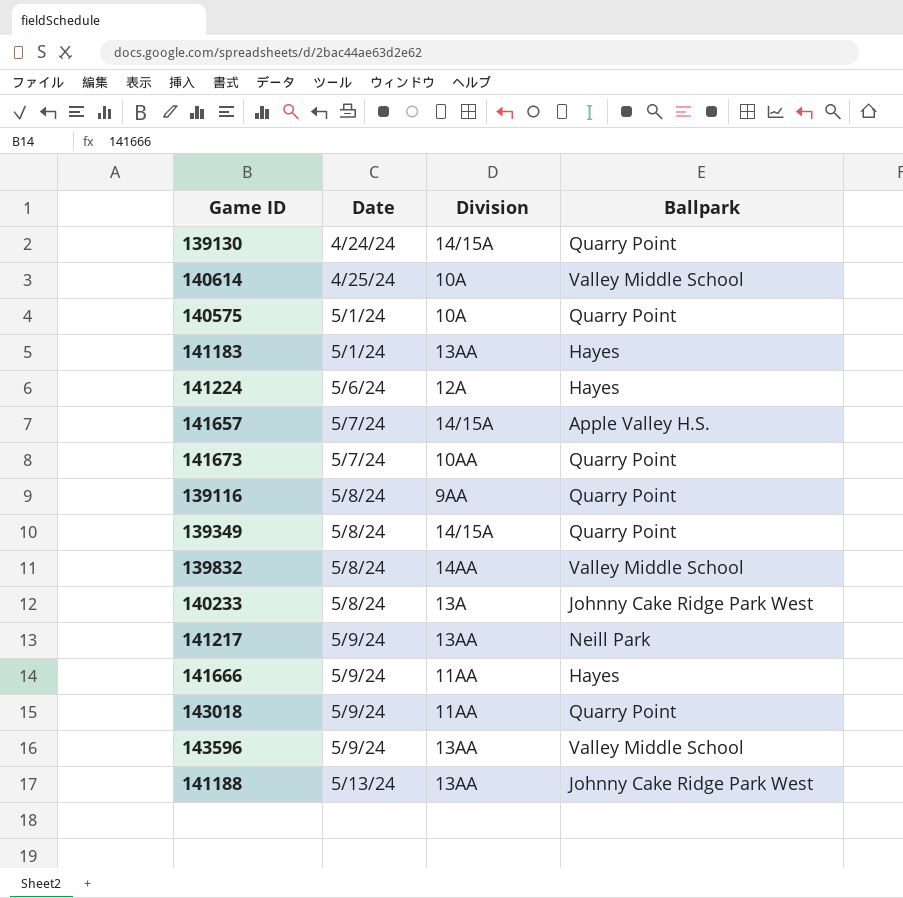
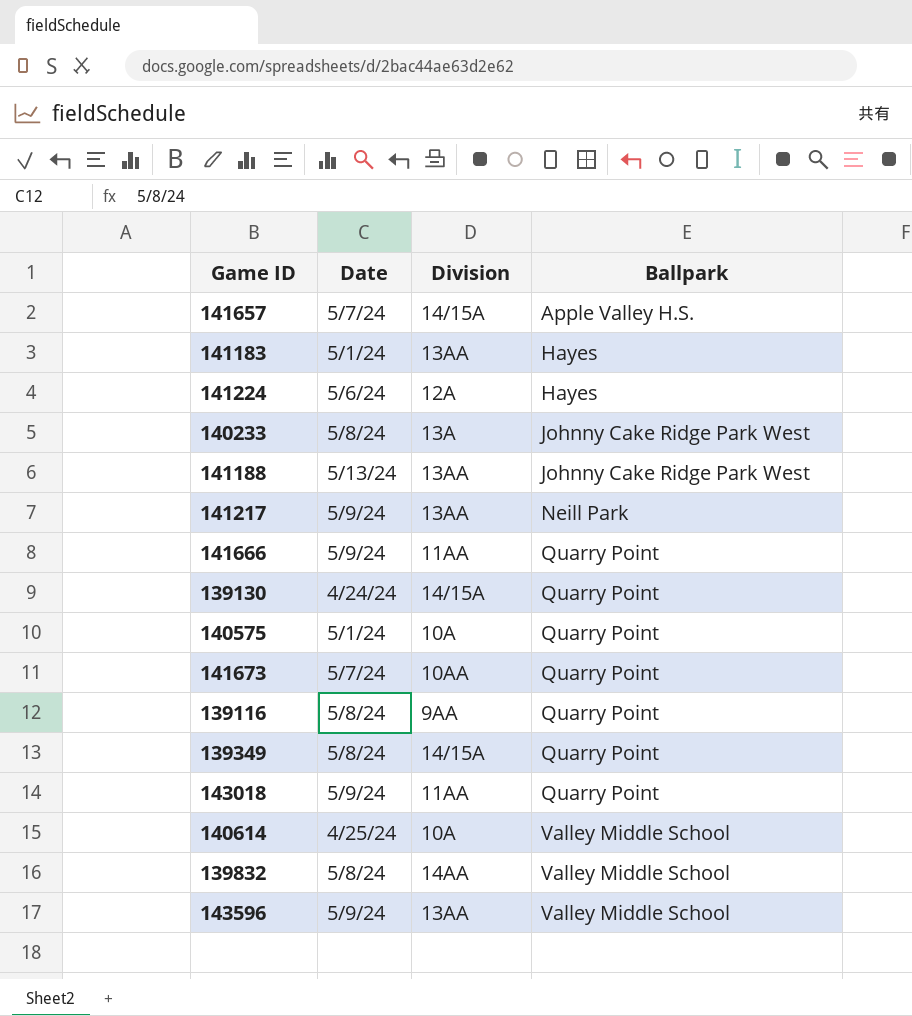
row order: Date ascending -> Ballpark ascending
141666 | Ballpark: Hayes -> Quarry Point

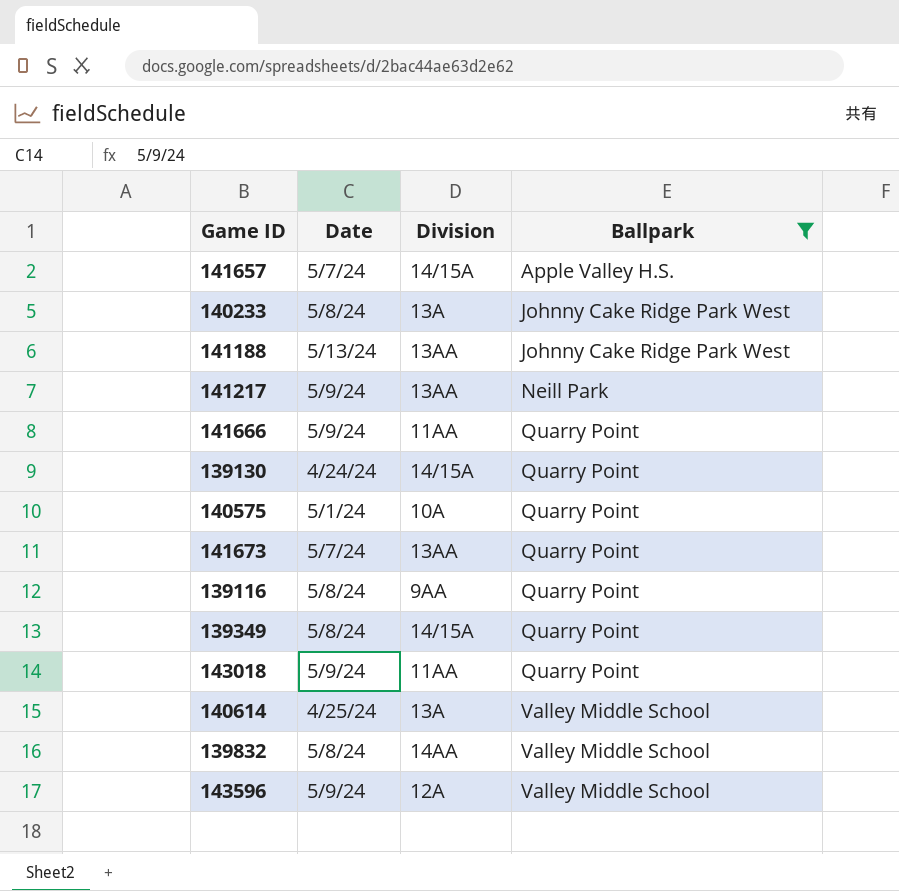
filter: none -> Ballpark != Hayes
141673 | Division: 10AA -> 13AA
140614 | Division: 10A -> 13A
143596 | Division: 13AA -> 12A

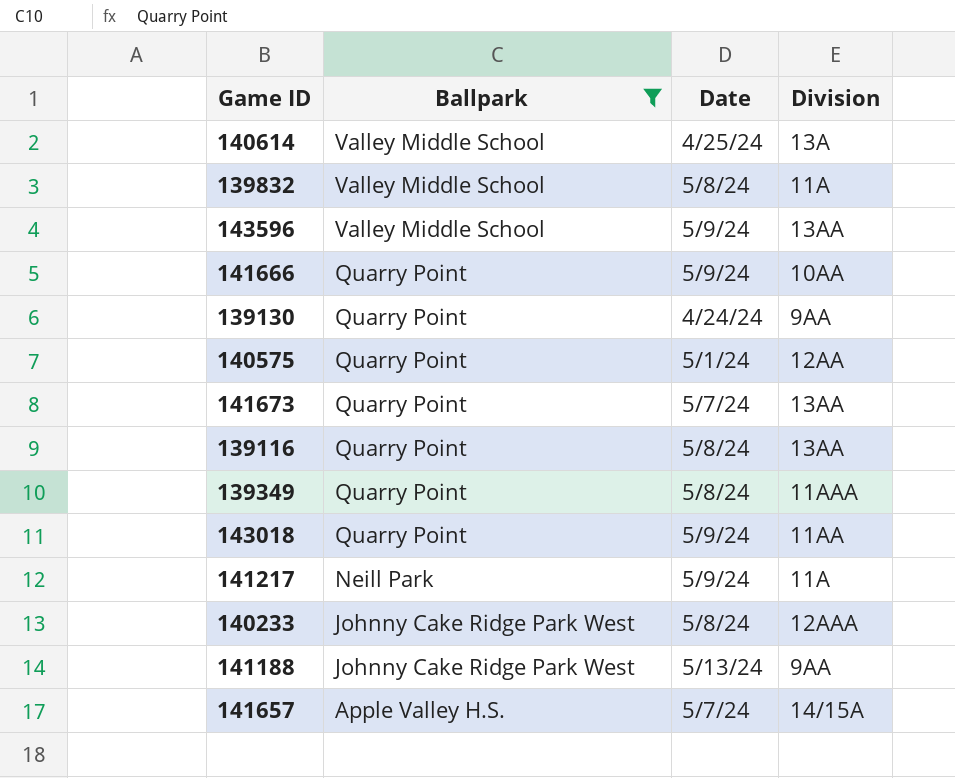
row order: Ballpark ascending -> Ballpark descending
column Ballpark | position: 4 -> 2
139832 | Division: 14AA -> 11A
143596 | Division: 12A -> 13AA
141666 | Division: 11AA -> 10AA
139130 | Division: 14/15A -> 9AA
140575 | Division: 10A -> 12AA
139116 | Division: 9AA -> 13AA
139349 | Division: 14/15A -> 11AAA
141217 | Division: 13AA -> 11A
140233 | Division: 13A -> 12AAA
141188 | Division: 13AA -> 9AA

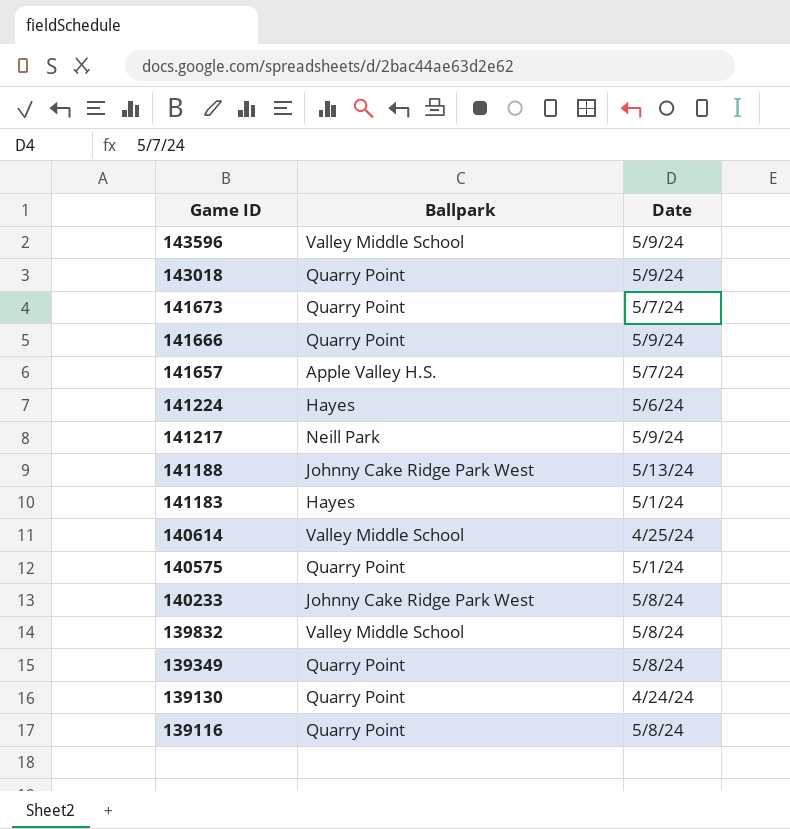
filter: Ballpark != Hayes -> none
row order: Ballpark descending -> Game ID descending
column Division | position: 4 -> none

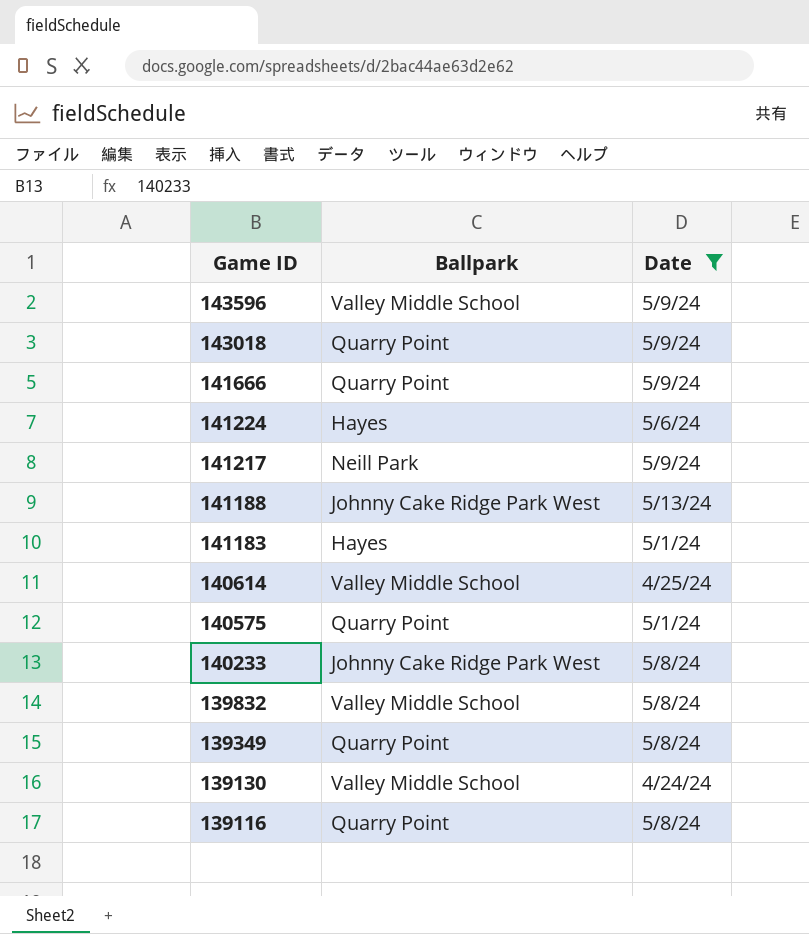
filter: none -> Date != 5/7/24
139130 | Ballpark: Quarry Point -> Valley Middle School

